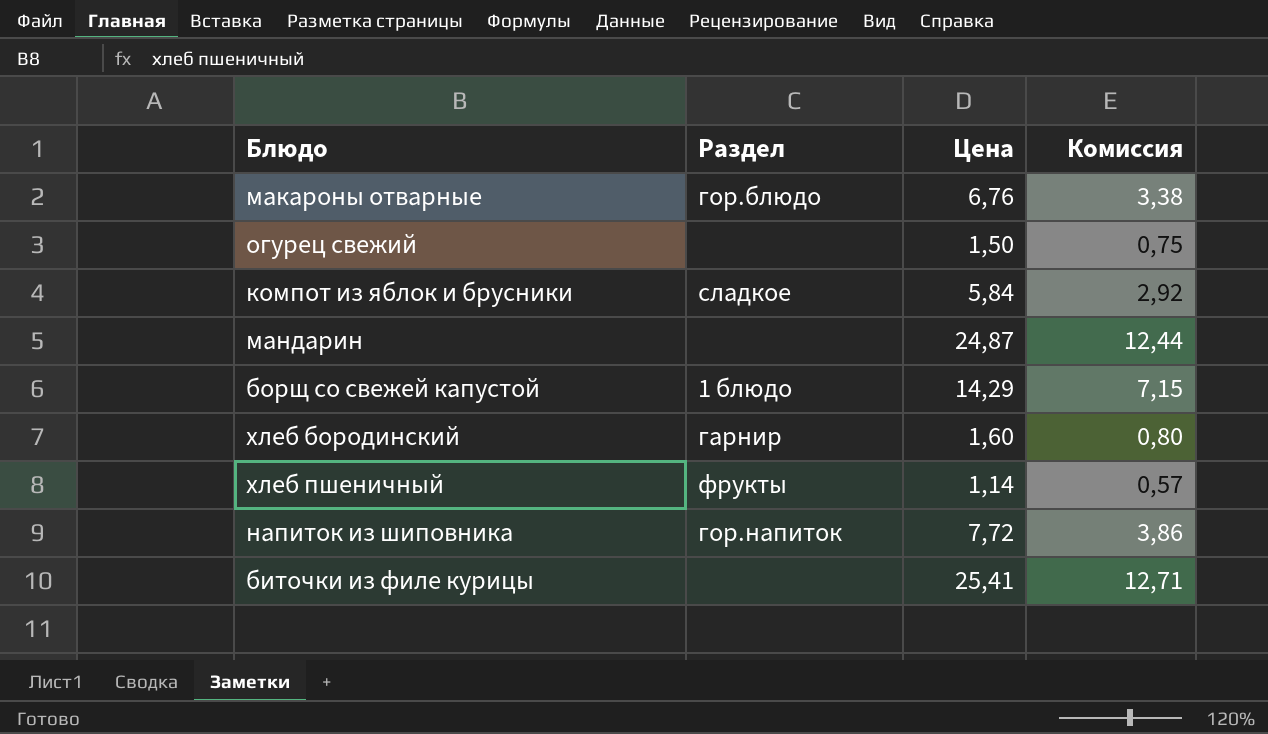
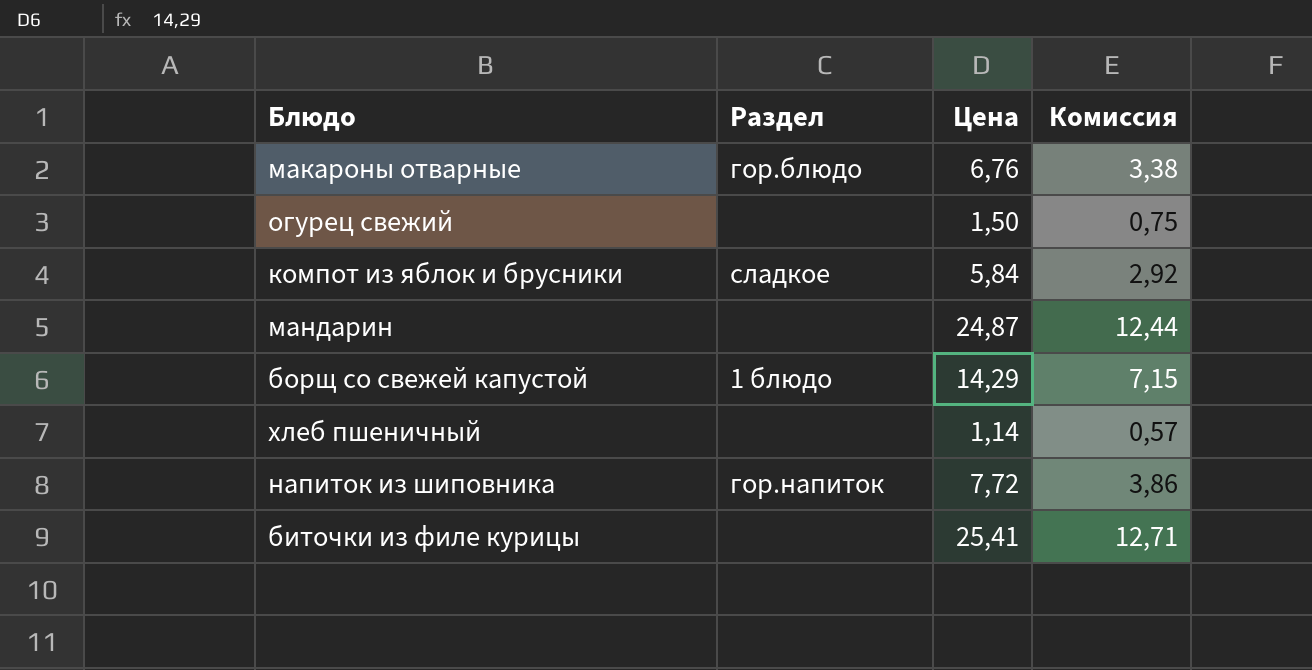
row хлеб бородинский: гарнир | 1,60 | 0,80 -> none
хлеб пшеничный | Раздел: фрукты -> none

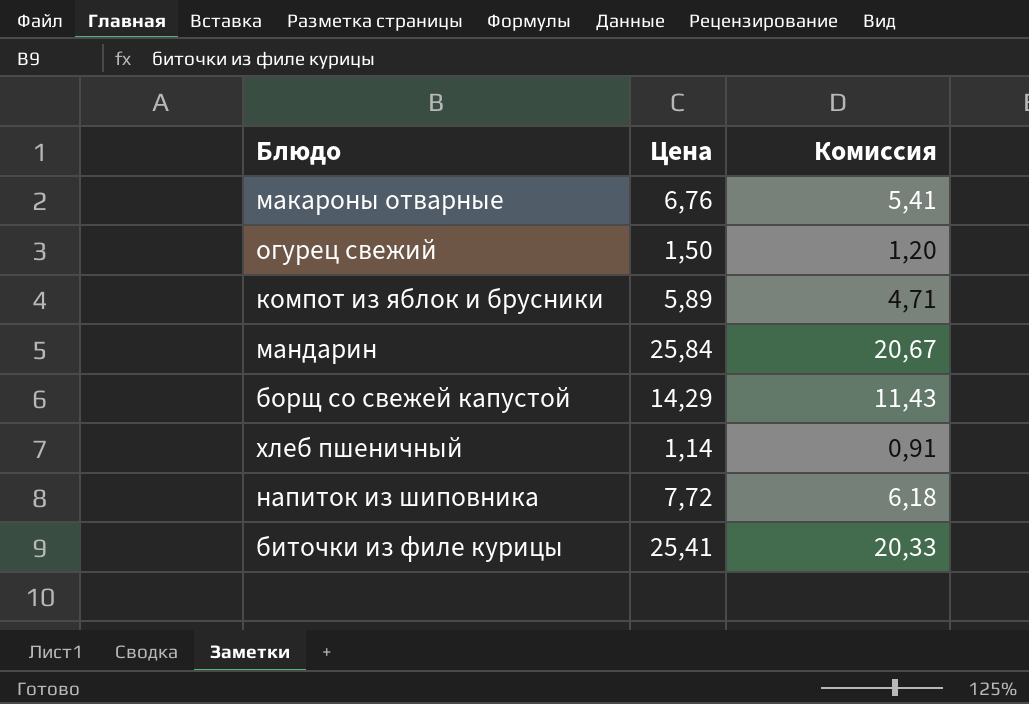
column Раздел | position: 2 -> none
column Комиссия | formula: [Цена] * 0,5 -> [Цена] * 0,8
компот из яблок и брусники | Цена: 5,84 -> 5,89
мандарин | Цена: 24,87 -> 25,84

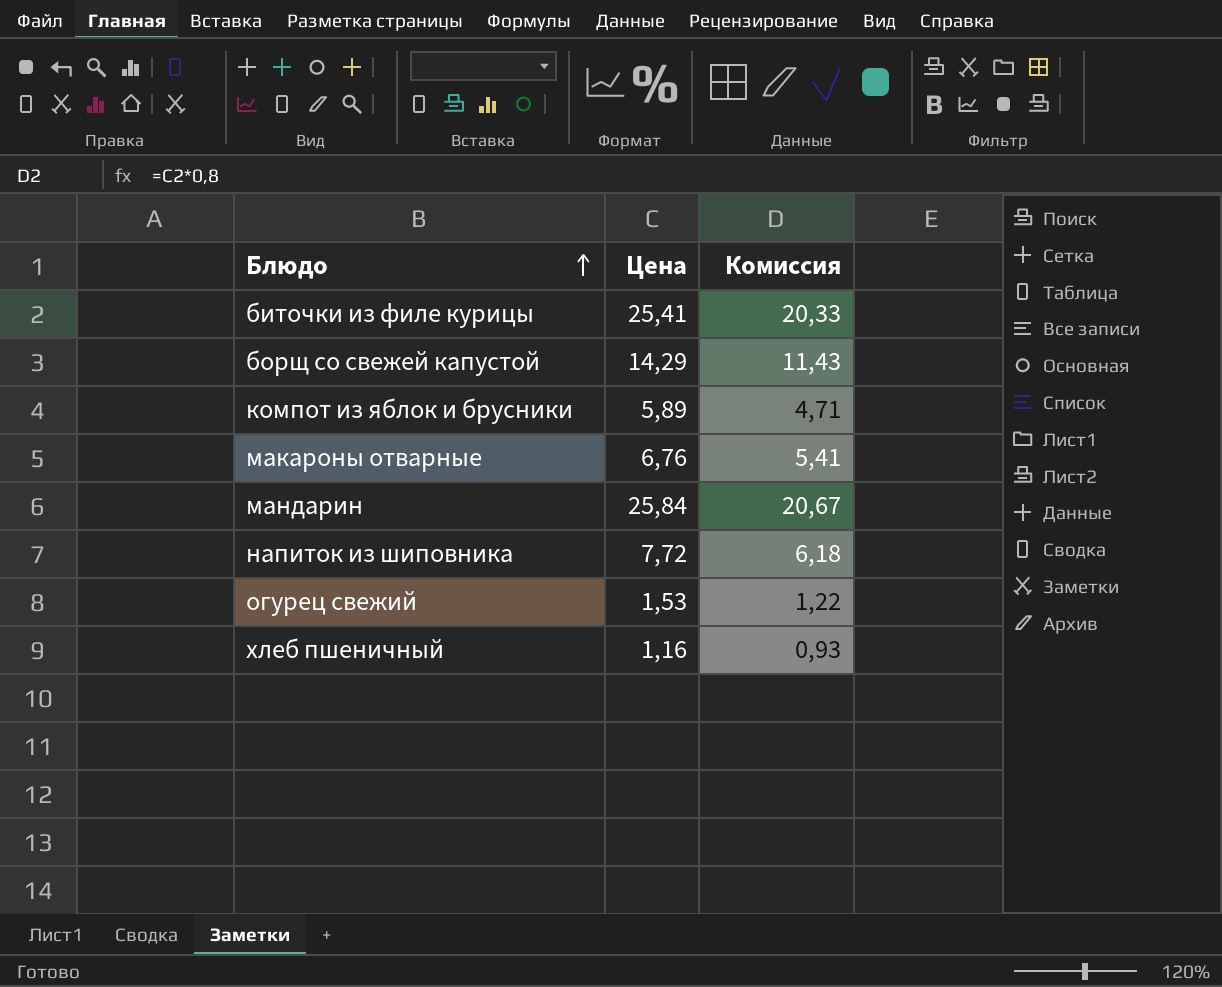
row order: none -> Блюдо ascending
огурец свежий | Цена: 1,50 -> 1,53
огурец свежий | Комиссия: 1,20 -> 1,22
хлеб пшеничный | Цена: 1,14 -> 1,16
хлеб пшеничный | Комиссия: 0,91 -> 0,93

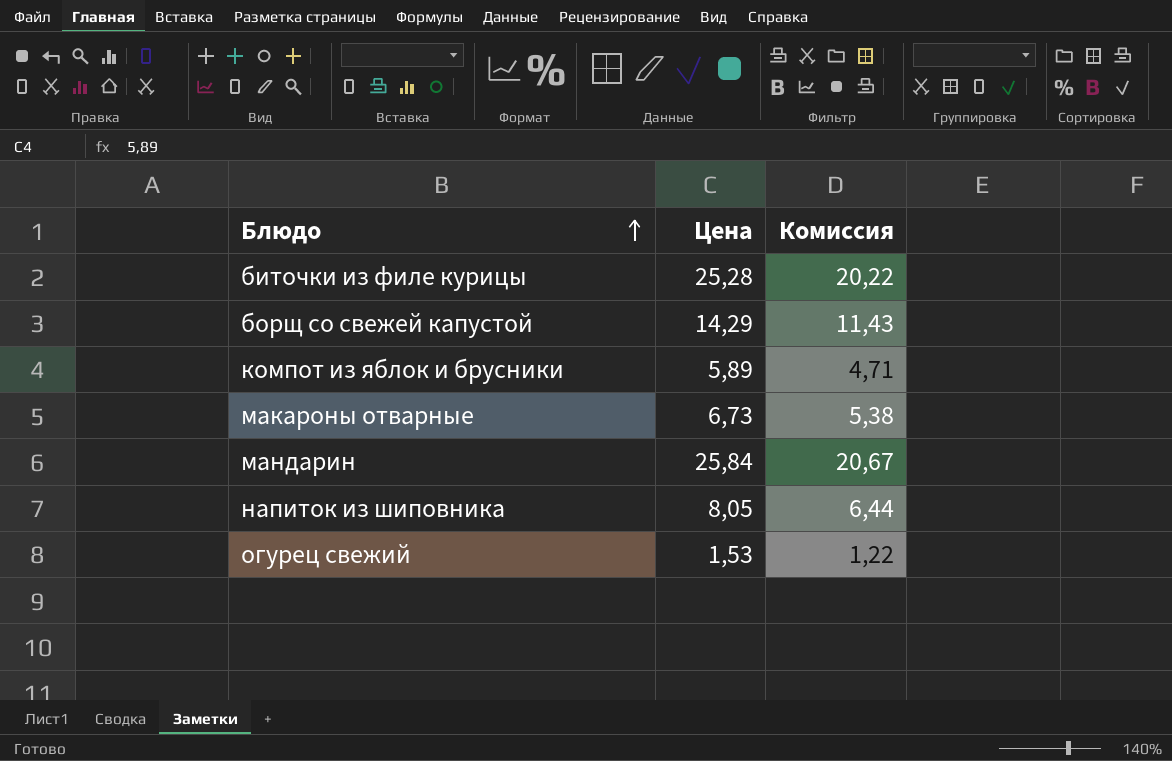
row хлеб пшеничный: 1,16 | 0,93 -> none
биточки из филе курицы | Цена: 25,41 -> 25,28
биточки из филе курицы | Комиссия: 20,33 -> 20,22
макароны отварные | Цена: 6,76 -> 6,73
макароны отварные | Комиссия: 5,41 -> 5,38
напиток из шиповника | Цена: 7,72 -> 8,05
напиток из шиповника | Комиссия: 6,18 -> 6,44

